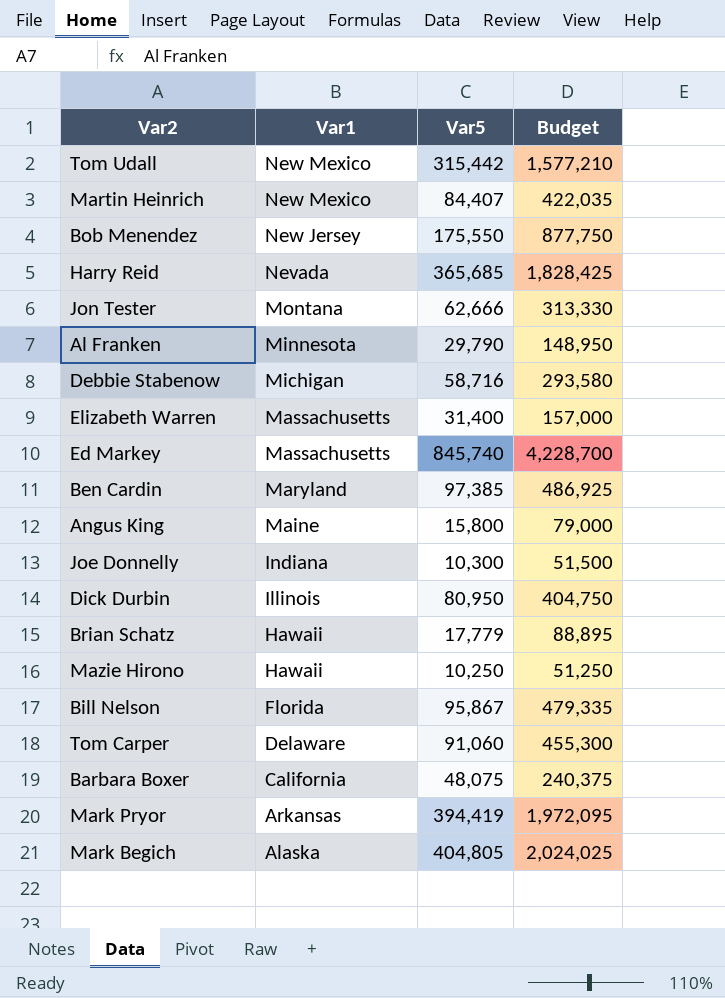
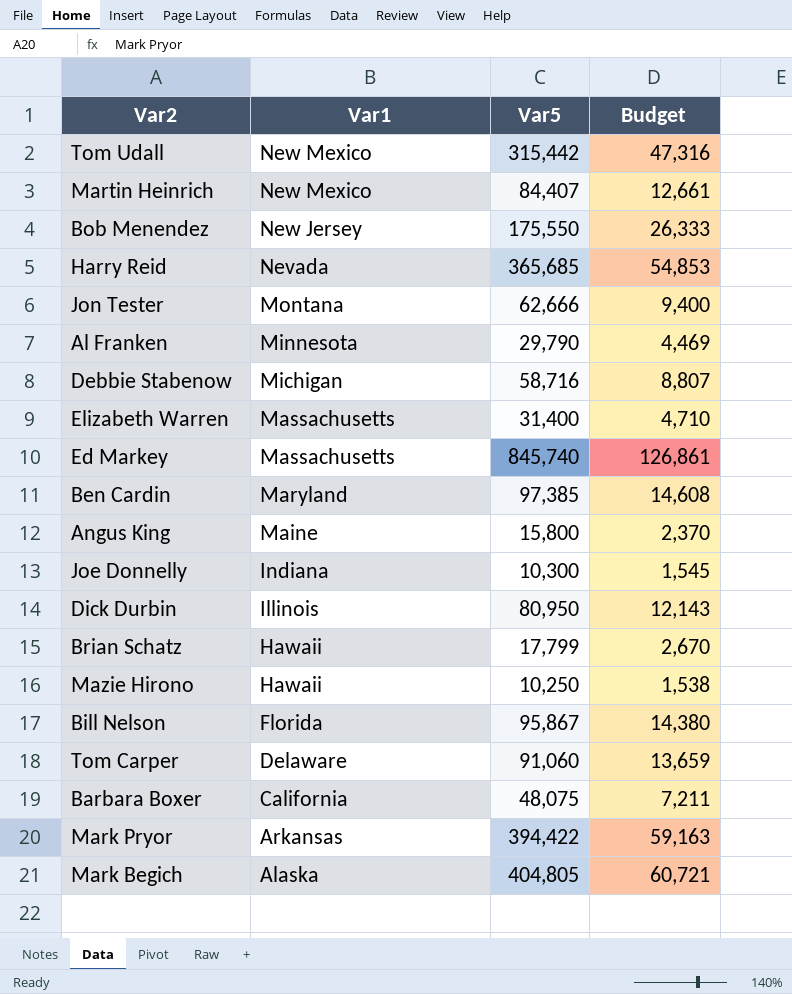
column Budget | formula: [Var5] * 5 -> [Var5] * 0.15
Brian Schatz | Var5: 17,779 -> 17,799
Mark Pryor | Var5: 394,419 -> 394,422

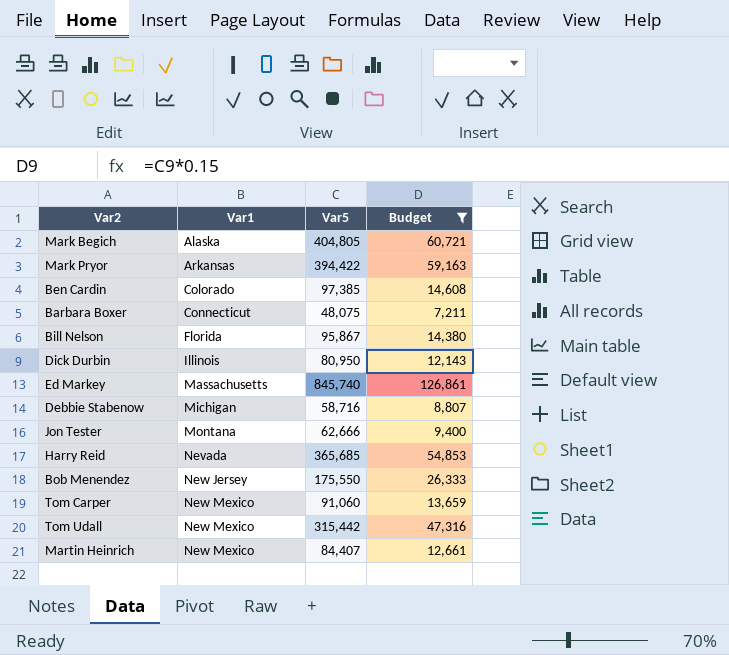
filter: none -> Budget >= 7,211
row order: Var1 descending -> Var1 ascending
Ben Cardin | Var1: Maryland -> Colorado
Barbara Boxer | Var1: California -> Connecticut
Tom Carper | Var1: Delaware -> New Mexico

